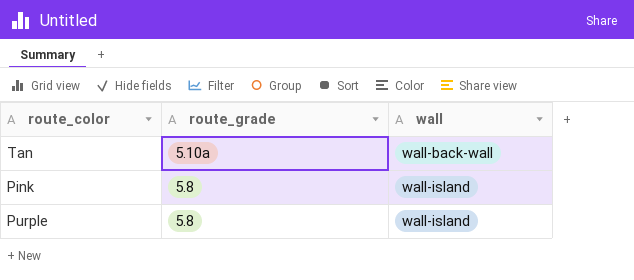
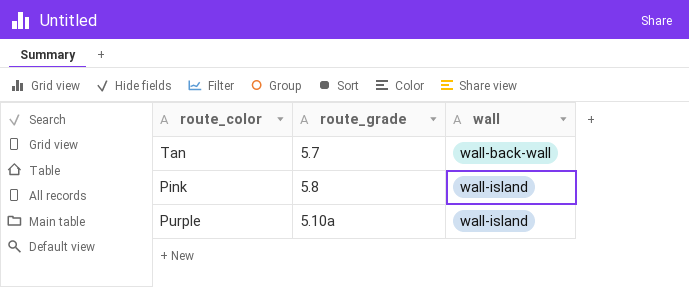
Tan | route_grade: 5.10a -> 5.7
Purple | route_grade: 5.8 -> 5.10a

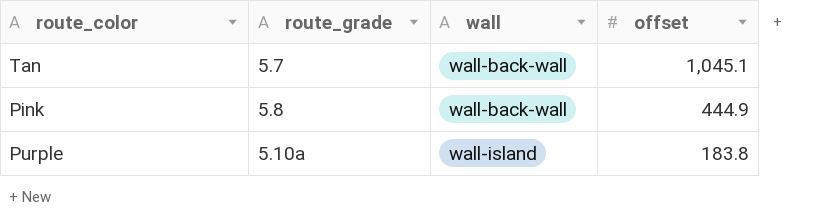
column offset | position: none -> 4
Pink | wall: wall-island -> wall-back-wall

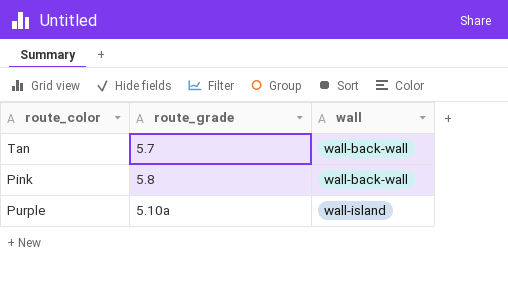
column offset | position: 4 -> none

